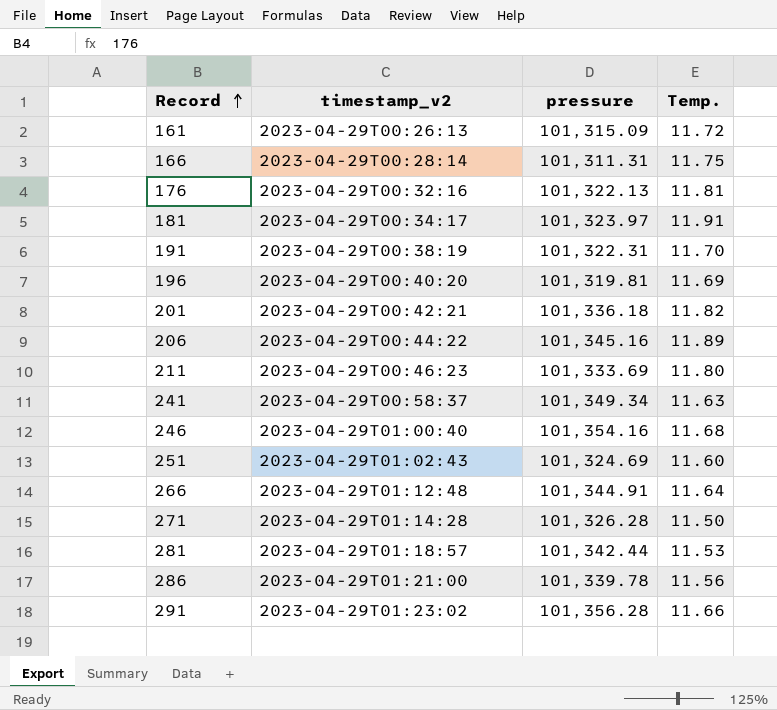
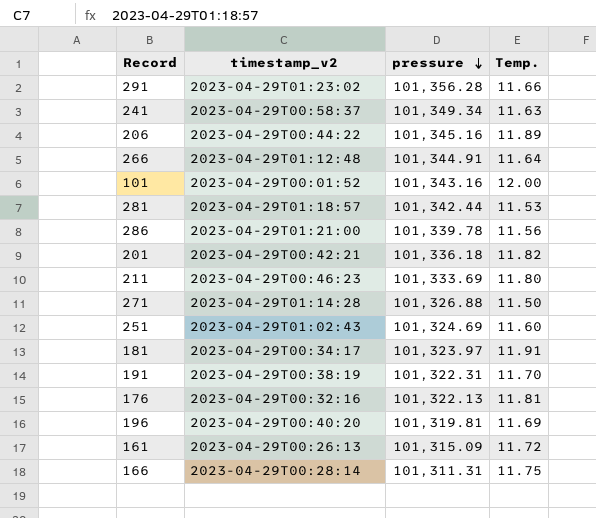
row order: Record ascending -> pressure descending
row 246: 2023-04-29T01:00:40 | 101,354.16 | 11.68 -> none
row 101: none -> 2023-04-29T00:01:52 | 101,343.16 | 12.00
271 | pressure: 101,326.28 -> 101,326.88

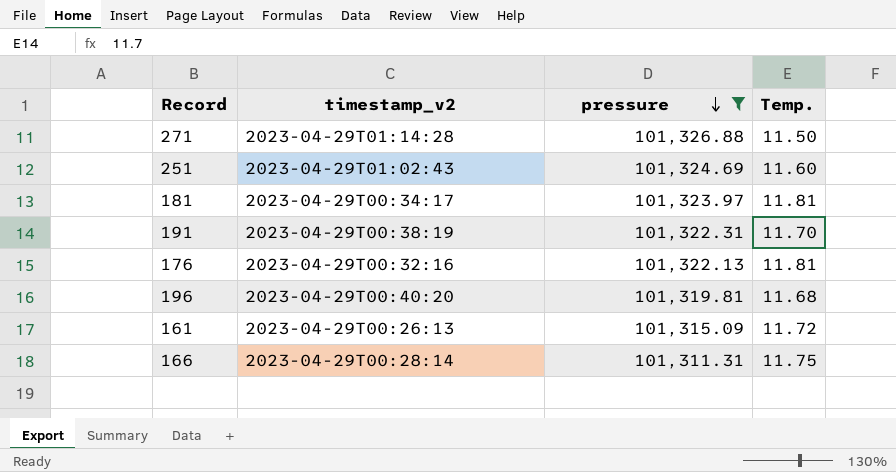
filter: none -> pressure <= 101,326.88
181 | Temp.: 11.91 -> 11.81
196 | Temp.: 11.69 -> 11.68

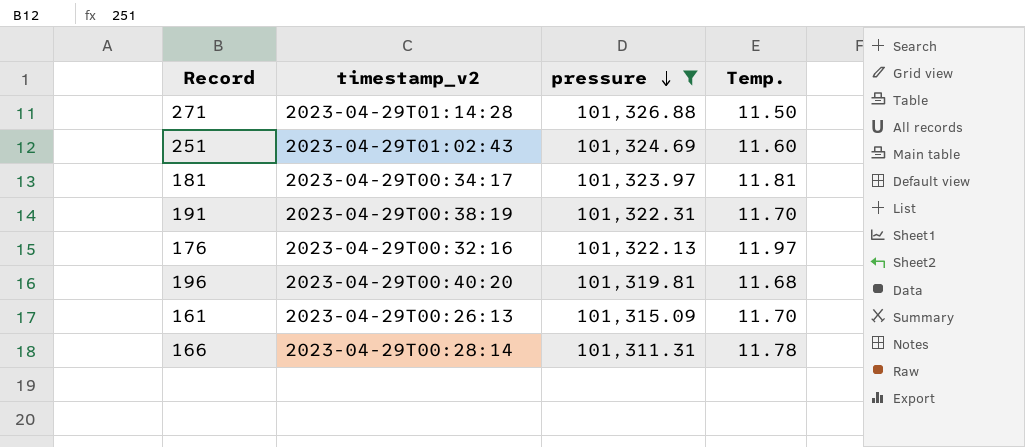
176 | Temp.: 11.81 -> 11.97
161 | Temp.: 11.72 -> 11.70
166 | Temp.: 11.75 -> 11.78

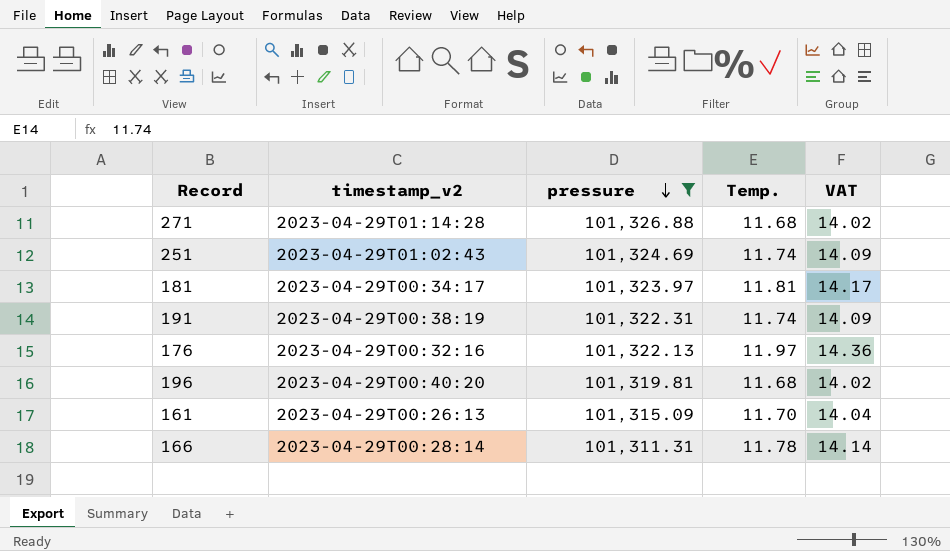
column VAT | formula: none -> [Temp.] * 1.2
271 | Temp.: 11.50 -> 11.68
251 | Temp.: 11.60 -> 11.74
191 | Temp.: 11.70 -> 11.74

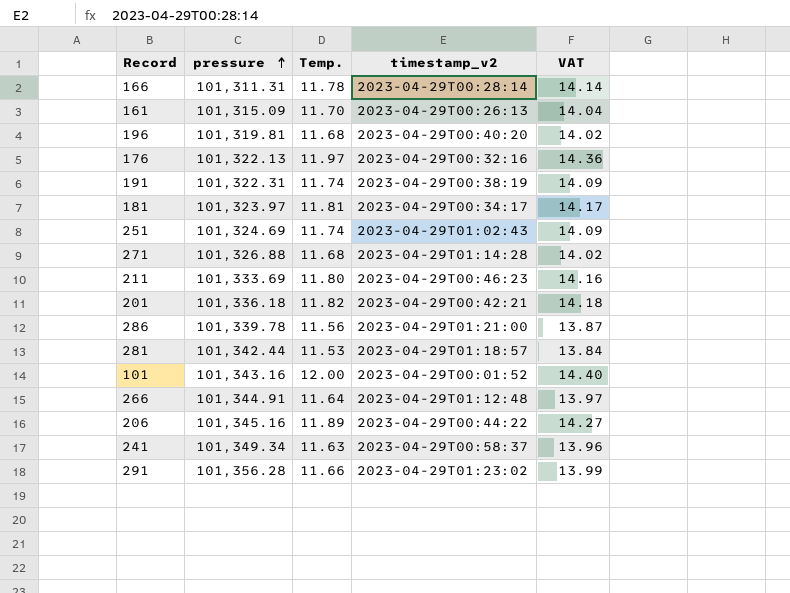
filter: pressure <= 101,326.88 -> none
row order: pressure descending -> pressure ascending
column timestamp_v2 | position: 2 -> 4

